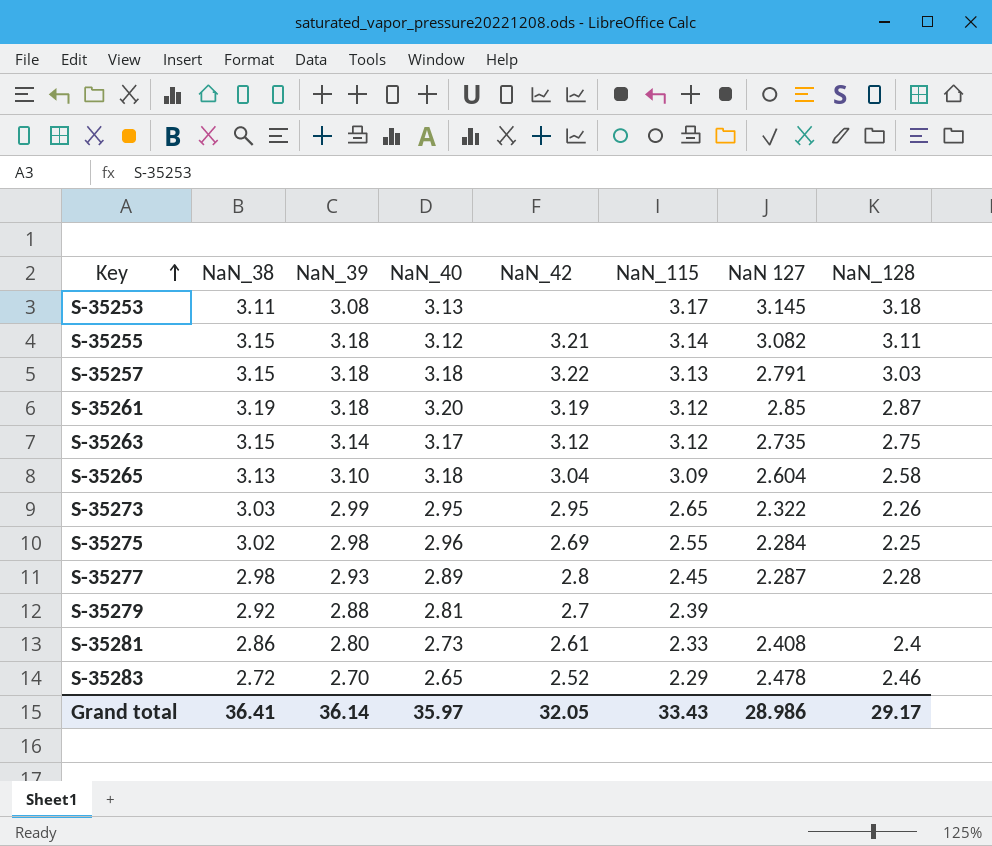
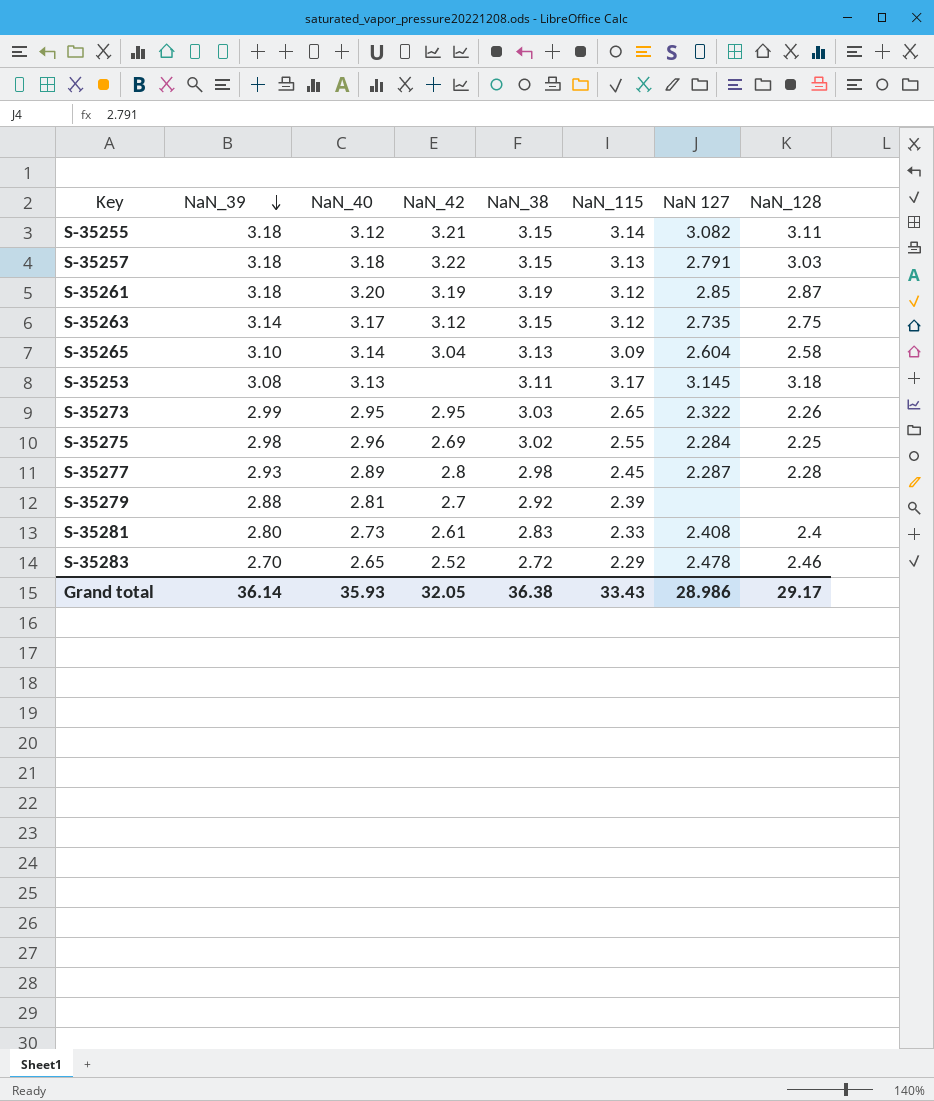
row order: Key ascending -> NaN_39 descending
column NaN_38 | position: 2 -> 5
S-35265 | NaN_40: 3.18 -> 3.14
S-35281 | NaN_38: 2.86 -> 2.83
Grand total | NaN_40: 35.97 -> 35.93
Grand total | NaN_38: 36.41 -> 36.38

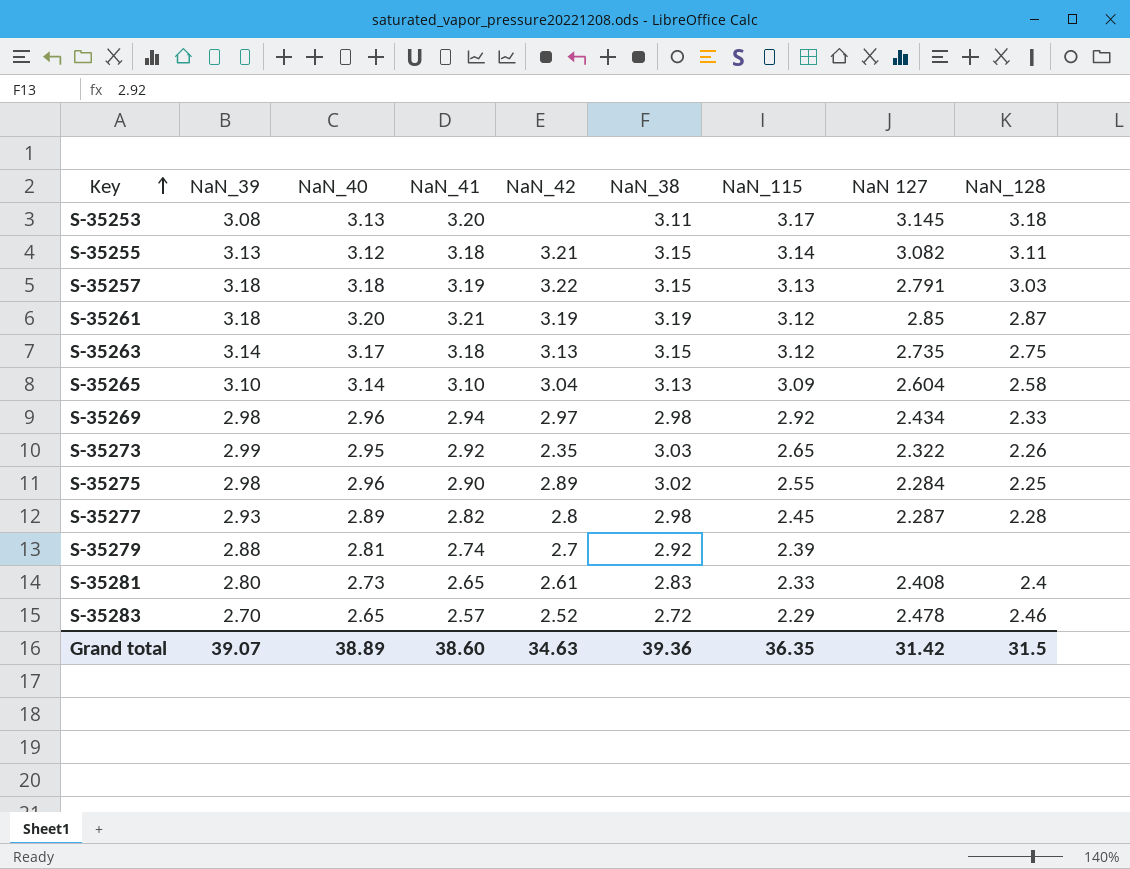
row order: NaN_39 descending -> Key ascending
column NaN_41 | position: none -> 4
S-35255 | NaN_39: 3.18 -> 3.13
S-35263 | NaN_42: 3.12 -> 3.13
row S-35269: none -> 2.98 | 2.96 | 2.94 | 2.97 | 2.98 | 2.92 | 2.434 | 2.33
S-35273 | NaN_42: 2.95 -> 2.35
S-35275 | NaN_42: 2.69 -> 2.89
Grand total | NaN_39: 36.14 -> 39.07
Grand total | NaN_40: 35.93 -> 38.89
Grand total | NaN_42: 32.05 -> 34.63
Grand total | NaN_38: 36.38 -> 39.36
Grand total | NaN_115: 33.43 -> 36.35
Grand total | NaN 127: 28.986 -> 31.42
Grand total | NaN_128: 29.17 -> 31.5

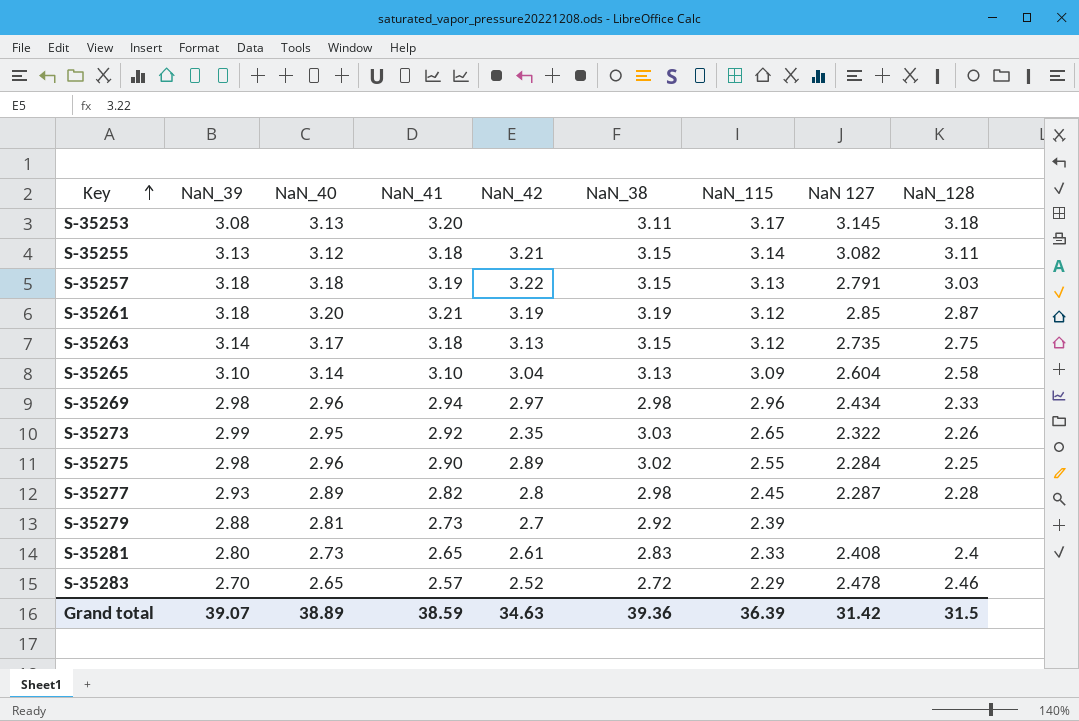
S-35269 | NaN_115: 2.92 -> 2.96
S-35279 | NaN_41: 2.74 -> 2.73
Grand total | NaN_41: 38.60 -> 38.59
Grand total | NaN_115: 36.35 -> 36.39

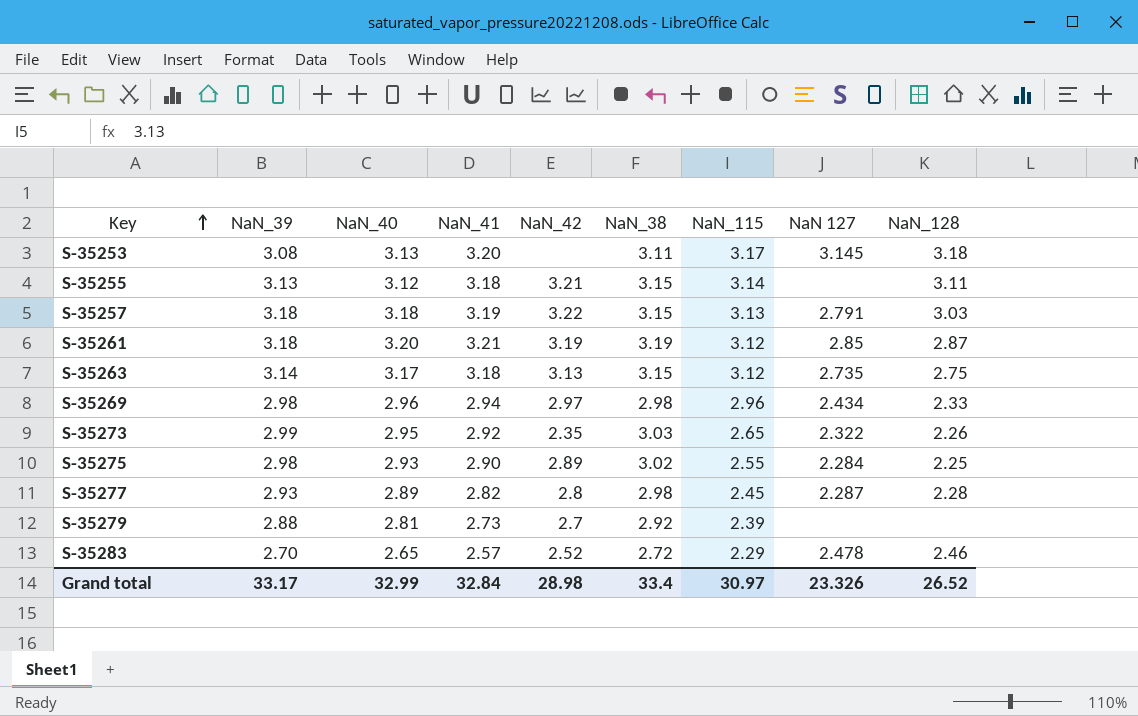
row S-35265: 3.10 | 3.14 | 3.10 | 3.04 | 3.13 | 3.09 | 2.604 | 2.58 -> none
row S-35281: 2.80 | 2.73 | 2.65 | 2.61 | 2.83 | 2.33 | 2.408 | 2.4 -> none
S-35255 | NaN 127: 3.082 -> none
S-35275 | NaN_40: 2.96 -> 2.93
Grand total | NaN_39: 39.07 -> 33.17
Grand total | NaN_40: 38.89 -> 32.99
Grand total | NaN_41: 38.59 -> 32.84
Grand total | NaN_42: 34.63 -> 28.98
Grand total | NaN_38: 39.36 -> 33.4
Grand total | NaN_115: 36.39 -> 30.97
Grand total | NaN 127: 31.42 -> 23.326
Grand total | NaN_128: 31.5 -> 26.52

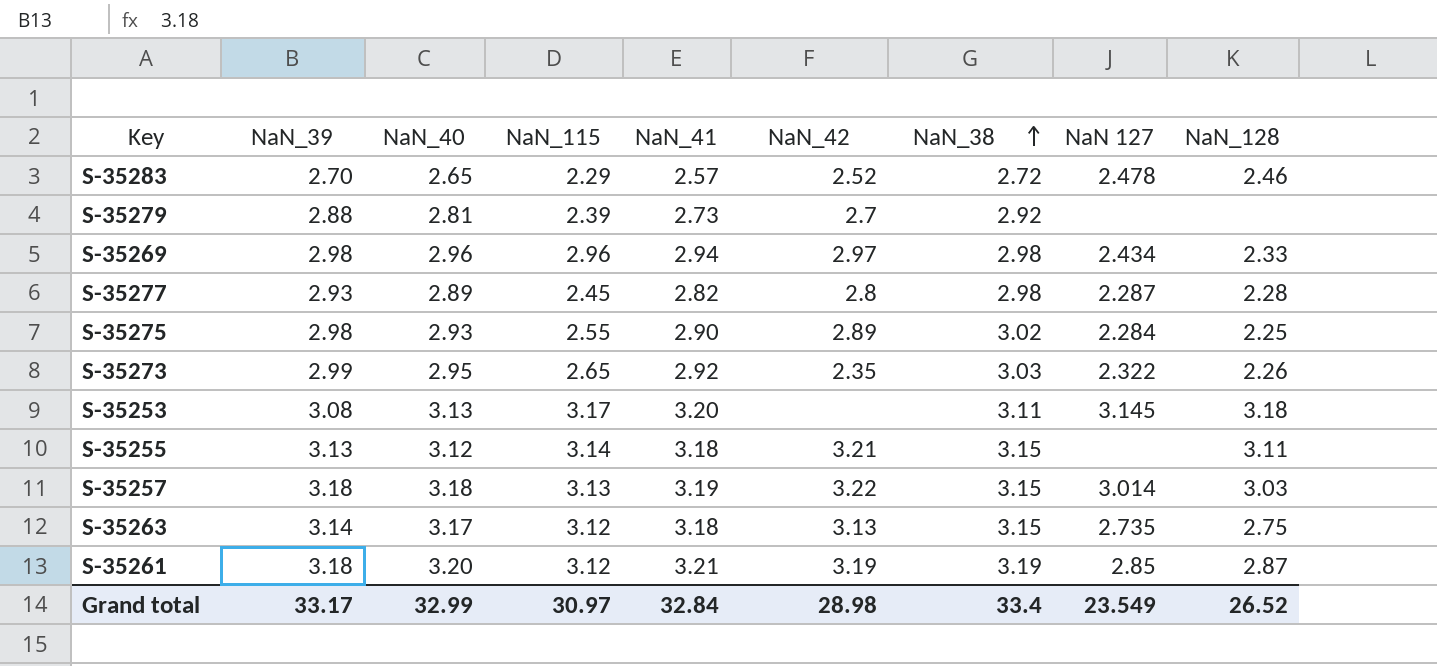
row order: Key ascending -> NaN_38 ascending
column NaN_115 | position: 7 -> 4
S-35257 | NaN 127: 2.791 -> 3.014
Grand total | NaN 127: 23.326 -> 23.549

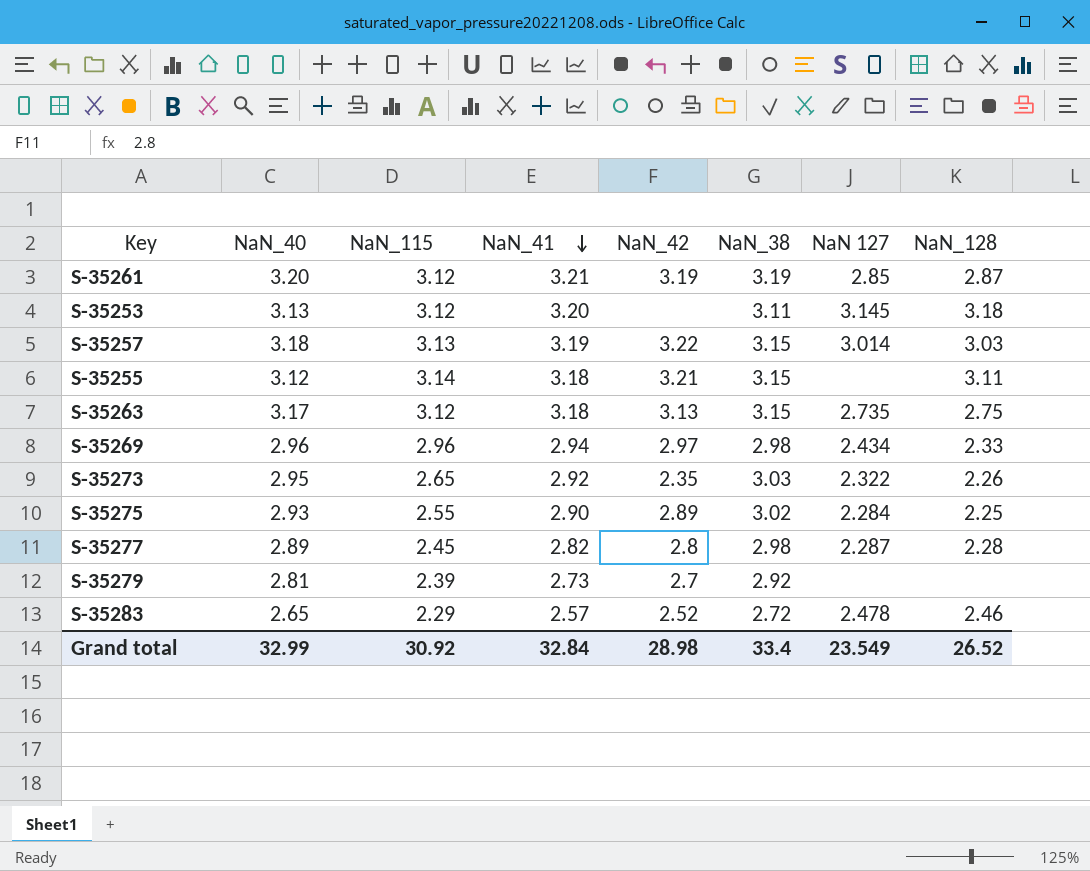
row order: NaN_38 ascending -> NaN_41 descending
column NaN_39 | position: 2 -> none
S-35253 | NaN_115: 3.17 -> 3.12
Grand total | NaN_115: 30.97 -> 30.92

